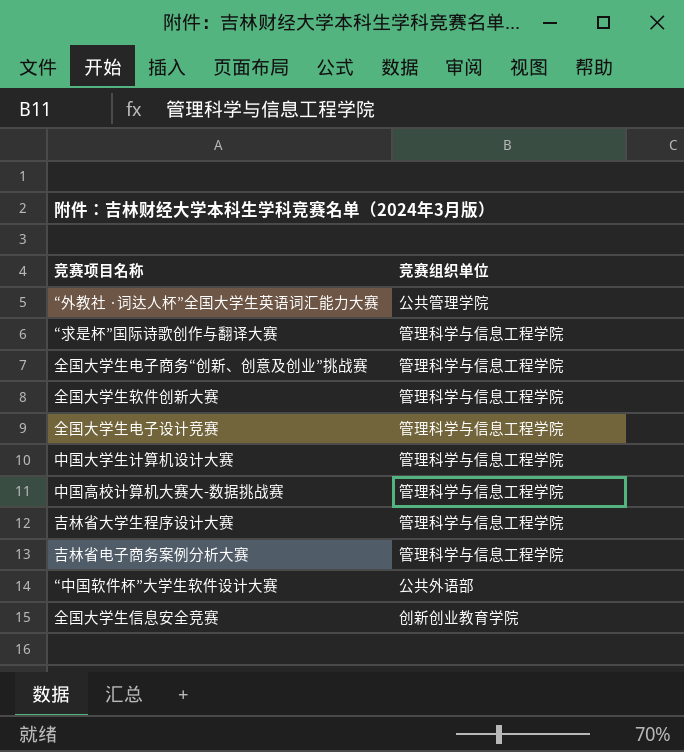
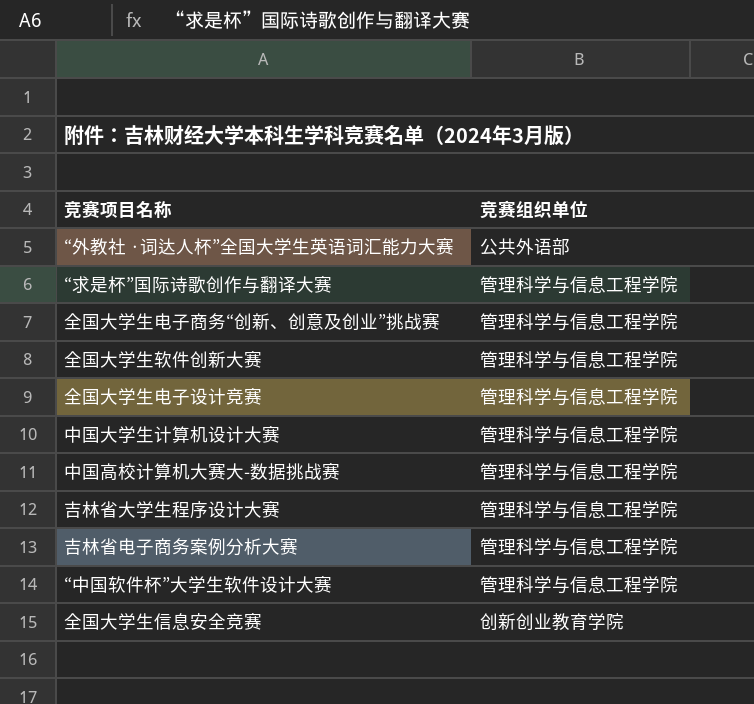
“外教社 ·词达人杯”全国大学生英语词汇能力大赛 | 竞赛组织单位: 公共管理学院 -> 公共外语部
“中国软件杯”大学生软件设计大赛 | 竞赛组织单位: 公共外语部 -> 管理科学与信息工程学院

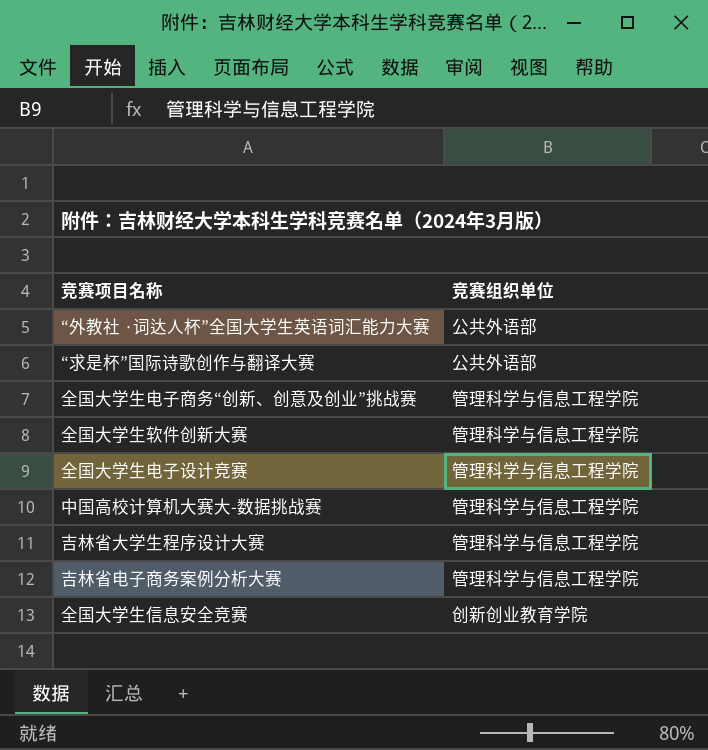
row 中国大学生计算机设计大赛: 管理科学与信息工程学院 -> none
row “中国软件杯”大学生软件设计大赛: 管理科学与信息工程学院 -> none
“求是杯”国际诗歌创作与翻译大赛 | 竞赛组织单位: 管理科学与信息工程学院 -> 公共外语部

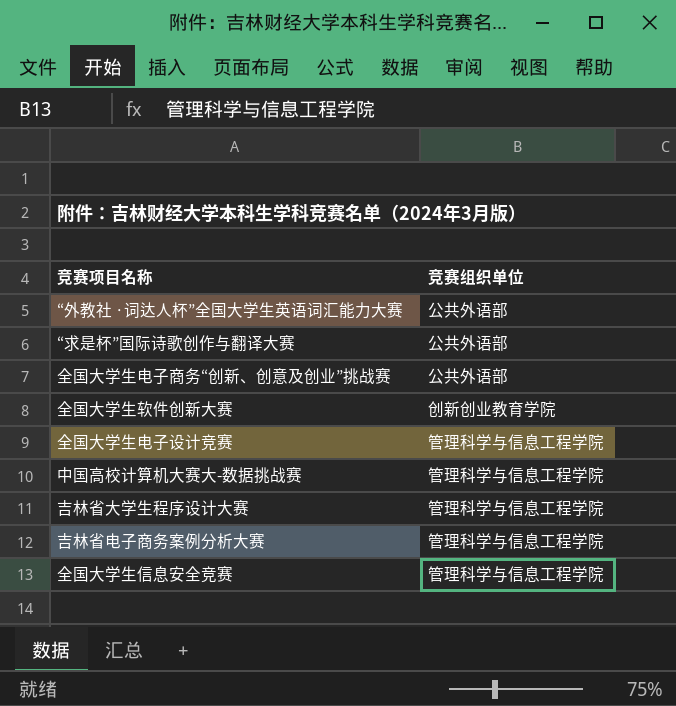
全国大学生电子商务“创新、创意及创业”挑战赛 | 竞赛组织单位: 管理科学与信息工程学院 -> 公共外语部
全国大学生软件创新大赛 | 竞赛组织单位: 管理科学与信息工程学院 -> 创新创业教育学院
全国大学生信息安全竞赛 | 竞赛组织单位: 创新创业教育学院 -> 管理科学与信息工程学院

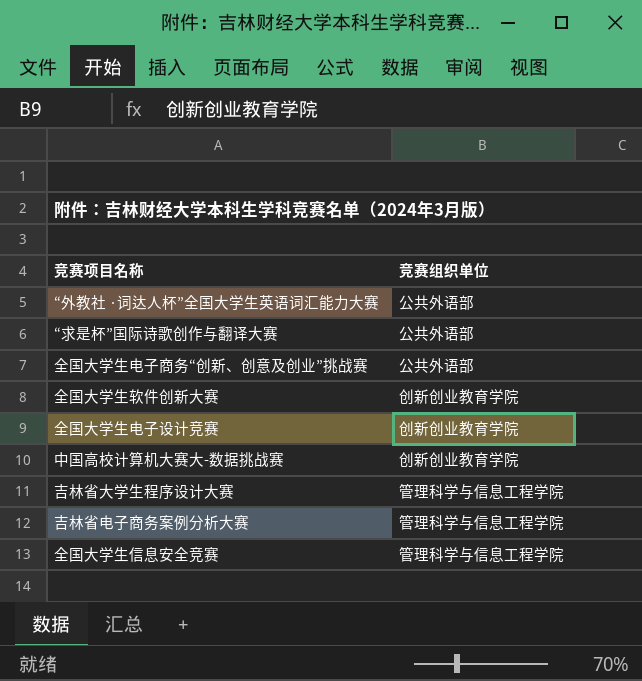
全国大学生电子设计竞赛 | 竞赛组织单位: 管理科学与信息工程学院 -> 创新创业教育学院
中国高校计算机大赛大-数据挑战赛 | 竞赛组织单位: 管理科学与信息工程学院 -> 创新创业教育学院

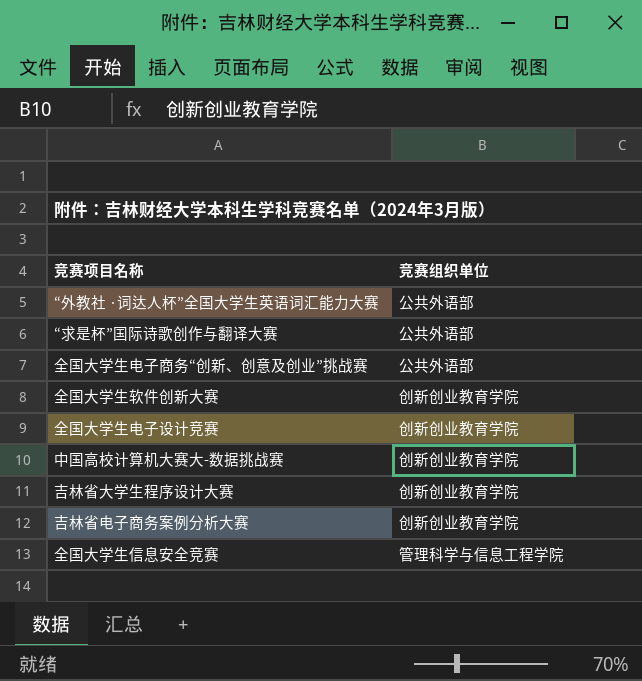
吉林省大学生程序设计大赛 | 竞赛组织单位: 管理科学与信息工程学院 -> 创新创业教育学院
吉林省电子商务案例分析大赛 | 竞赛组织单位: 管理科学与信息工程学院 -> 创新创业教育学院

